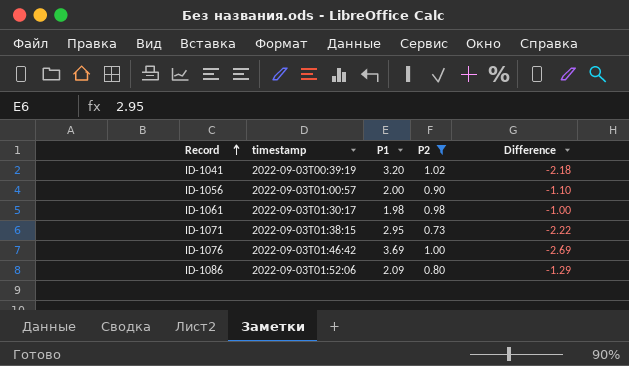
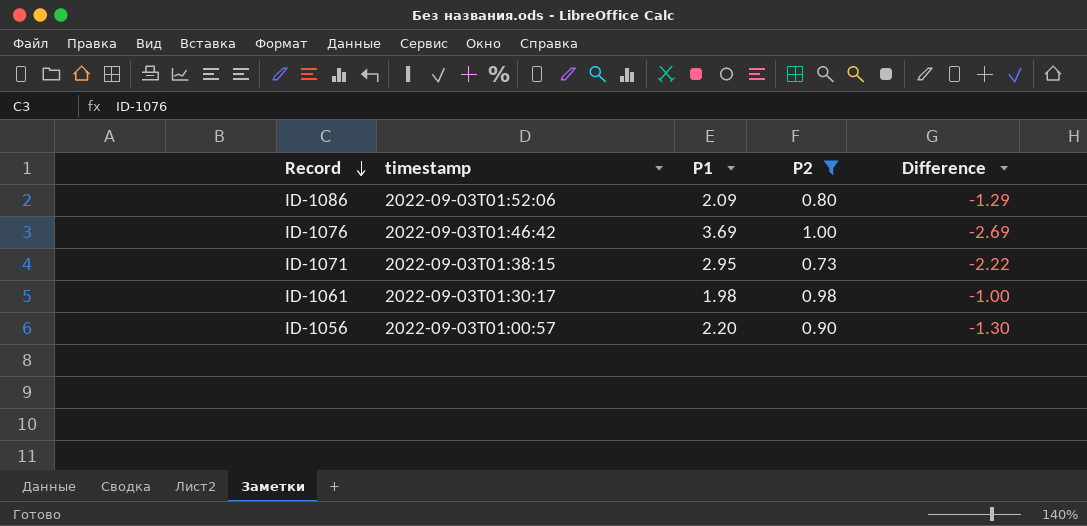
row order: Record ascending -> Record descending
row ID-1041: 2022-09-03T00:39:19 | 3.20 | 1.02 | -2.18 -> none
ID-1056 | P1: 2.00 -> 2.20
ID-1056 | Difference: -1.10 -> -1.30

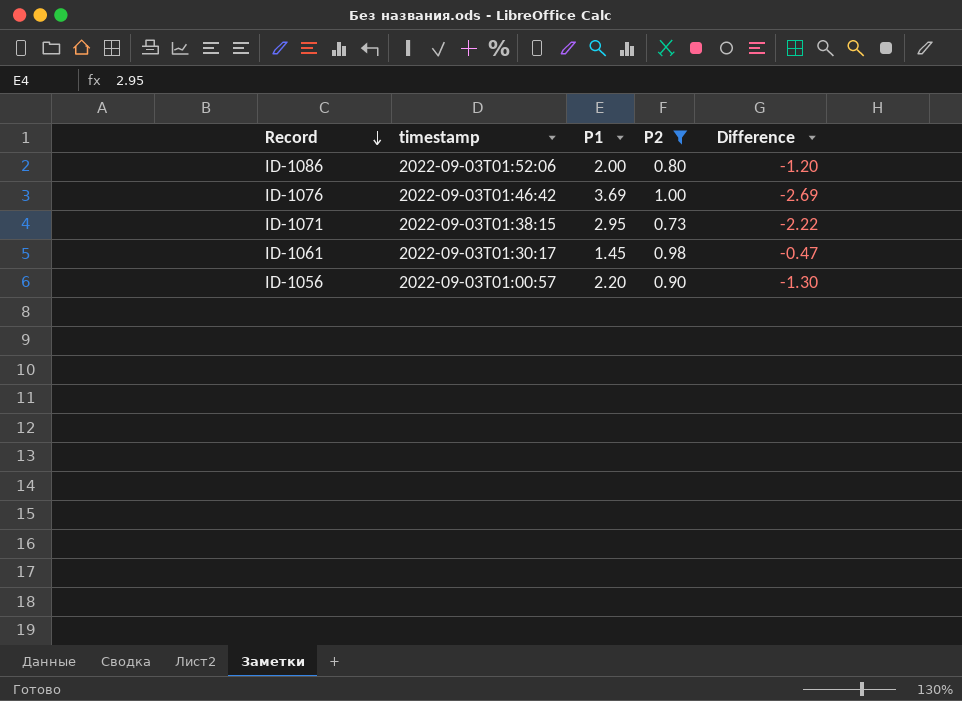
ID-1086 | P1: 2.09 -> 2.00
ID-1086 | Difference: -1.29 -> -1.20
ID-1061 | P1: 1.98 -> 1.45
ID-1061 | Difference: -1.00 -> -0.47

